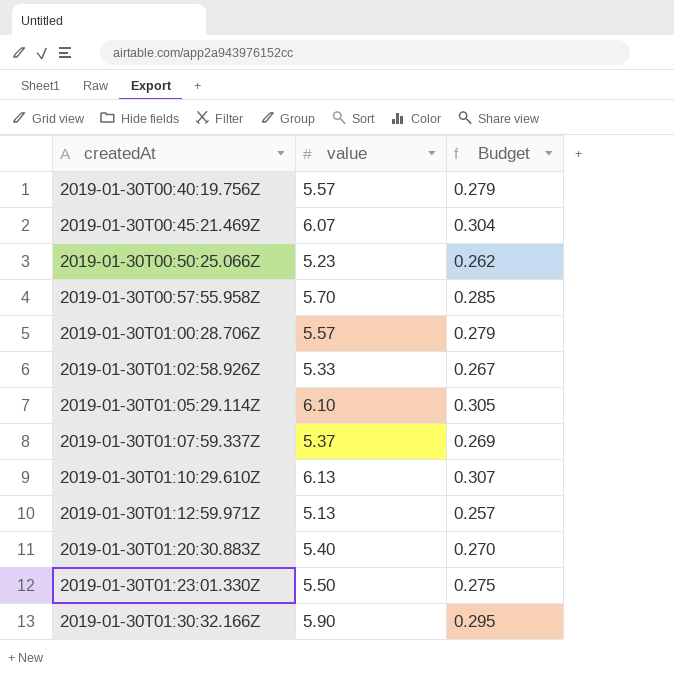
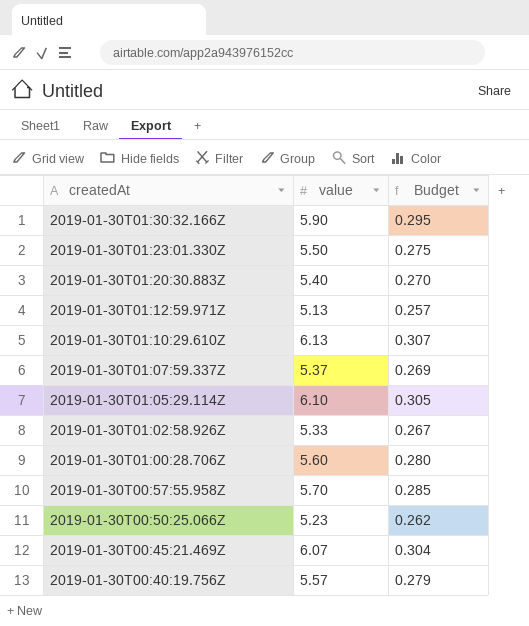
row order: createdAt ascending -> createdAt descending
2019-01-30T01:00:28.706Z | value: 5.57 -> 5.60
2019-01-30T01:00:28.706Z | Budget: 0.279 -> 0.280

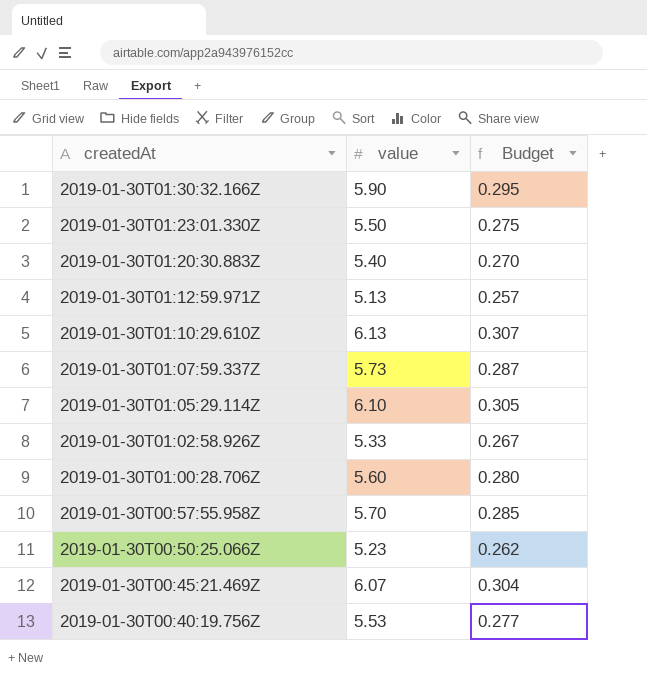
2019-01-30T01:07:59.337Z | value: 5.37 -> 5.73
2019-01-30T01:07:59.337Z | Budget: 0.269 -> 0.287
2019-01-30T00:40:19.756Z | value: 5.57 -> 5.53
2019-01-30T00:40:19.756Z | Budget: 0.279 -> 0.277

